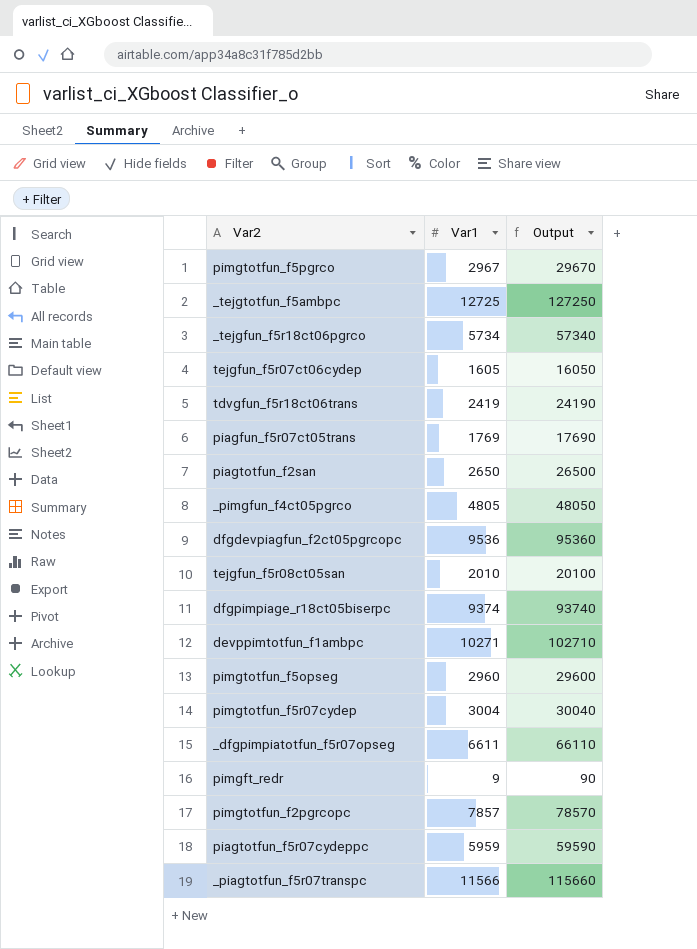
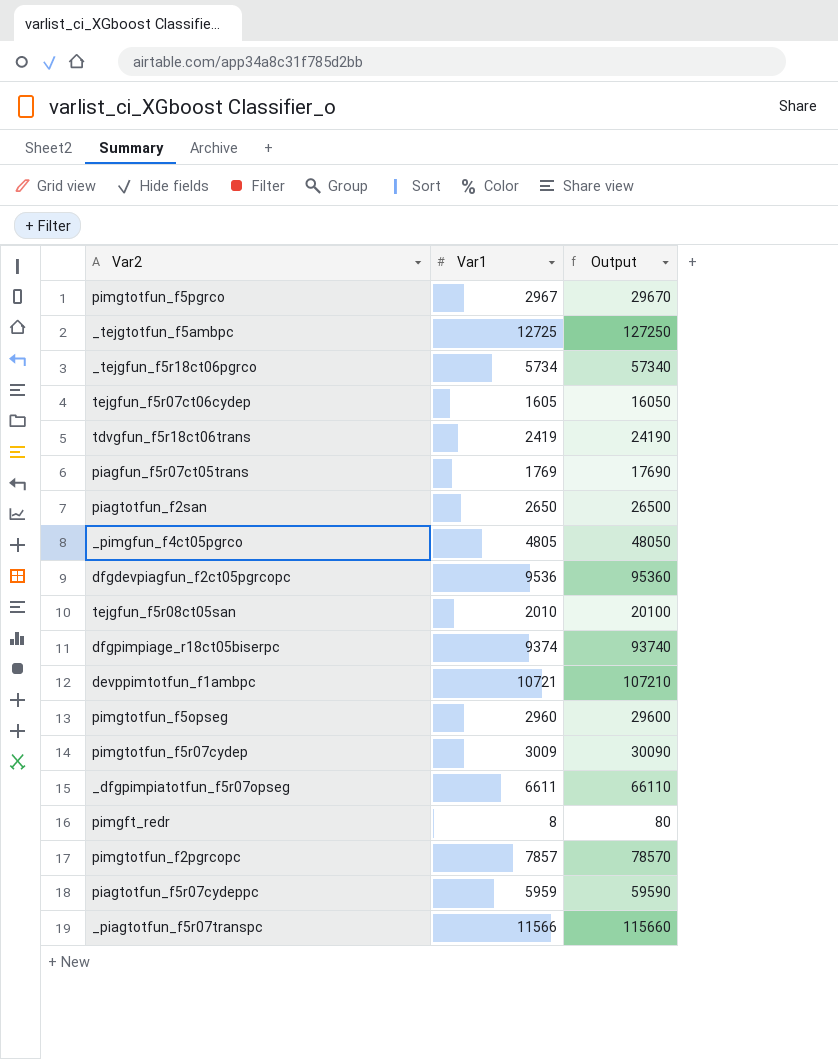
devppimtotfun_f1ambpc | Var1: 10271 -> 10721
devppimtotfun_f1ambpc | Output: 102710 -> 107210
pimgtotfun_f5r07cydep | Var1: 3004 -> 3009
pimgtotfun_f5r07cydep | Output: 30040 -> 30090
pimgft_redr | Var1: 9 -> 8
pimgft_redr | Output: 90 -> 80

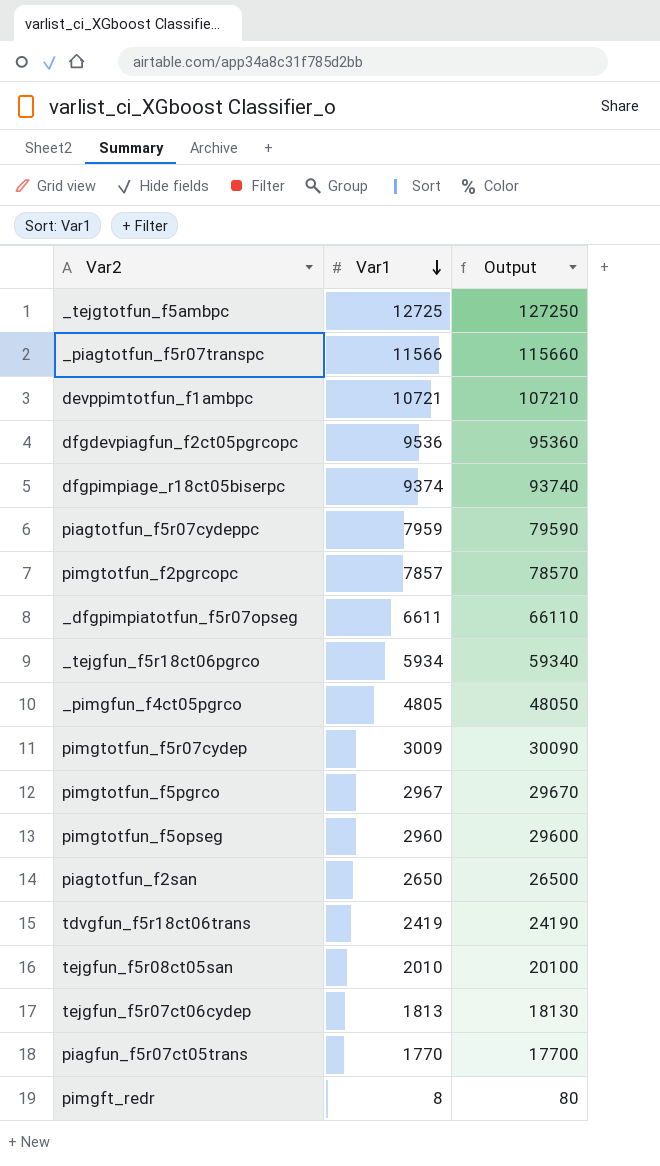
row order: none -> Var1 descending
piagtotfun_f5r07cydeppc | Var1: 5959 -> 7959
piagtotfun_f5r07cydeppc | Output: 59590 -> 79590
_tejgfun_f5r18ct06pgrco | Var1: 5734 -> 5934
_tejgfun_f5r18ct06pgrco | Output: 57340 -> 59340
tejgfun_f5r07ct06cydep | Var1: 1605 -> 1813
tejgfun_f5r07ct06cydep | Output: 16050 -> 18130
piagfun_f5r07ct05trans | Var1: 1769 -> 1770
piagfun_f5r07ct05trans | Output: 17690 -> 17700

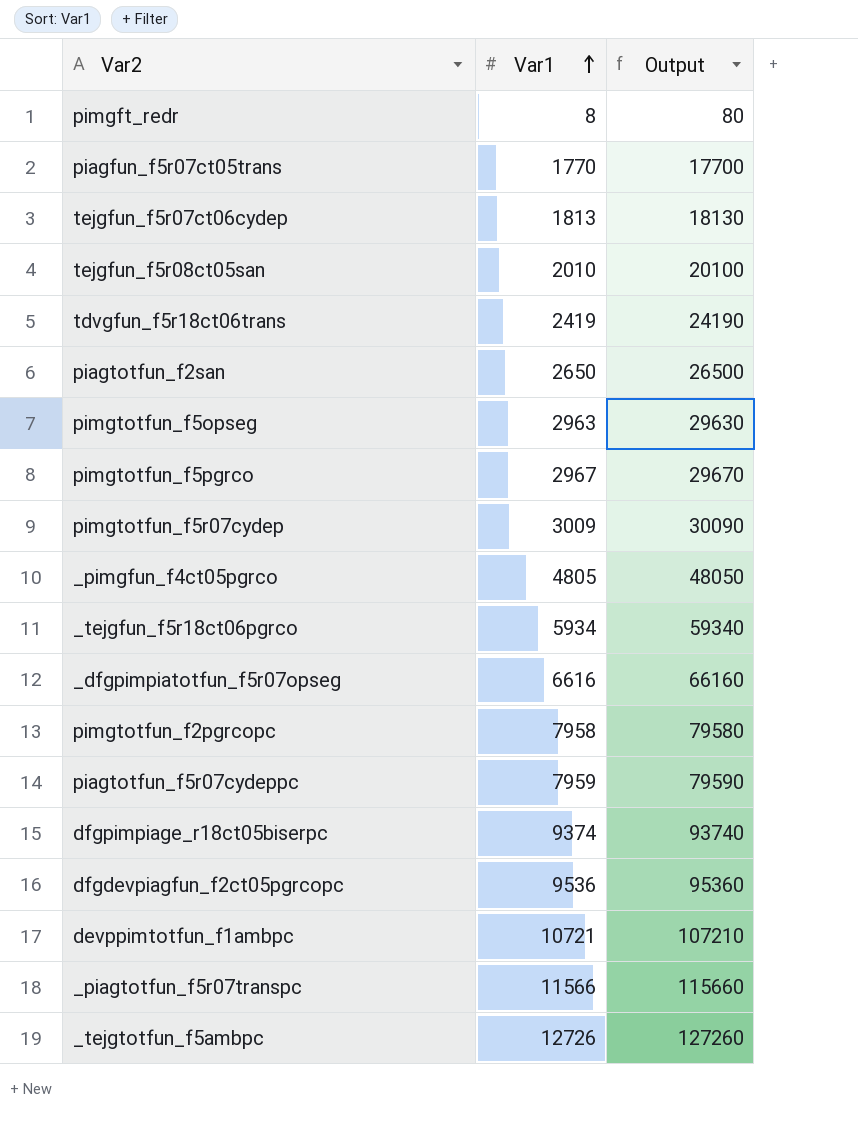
row order: Var1 descending -> Var1 ascending
pimgtotfun_f5opseg | Var1: 2960 -> 2963
pimgtotfun_f5opseg | Output: 29600 -> 29630
_dfgpimpiatotfun_f5r07opseg | Var1: 6611 -> 6616
_dfgpimpiatotfun_f5r07opseg | Output: 66110 -> 66160
pimgtotfun_f2pgrcopc | Var1: 7857 -> 7958
pimgtotfun_f2pgrcopc | Output: 78570 -> 79580
_tejgtotfun_f5ambpc | Var1: 12725 -> 12726
_tejgtotfun_f5ambpc | Output: 127250 -> 127260

